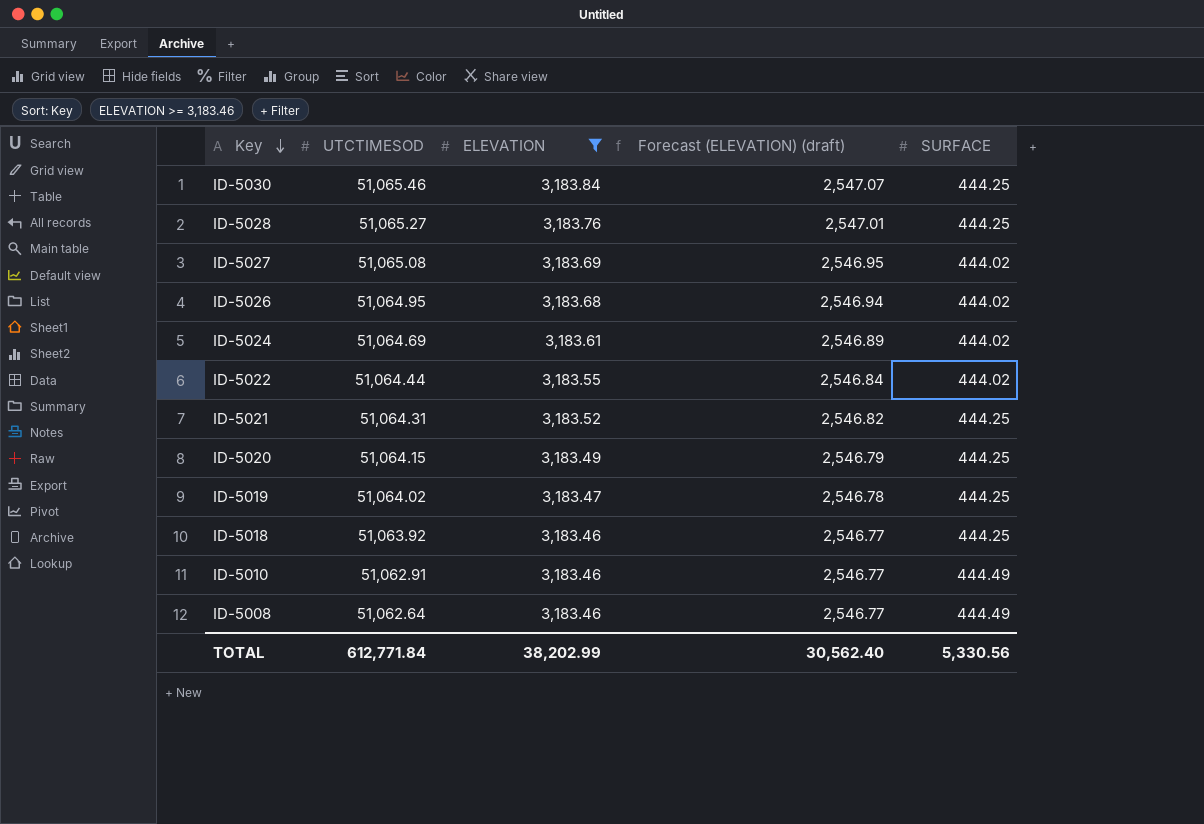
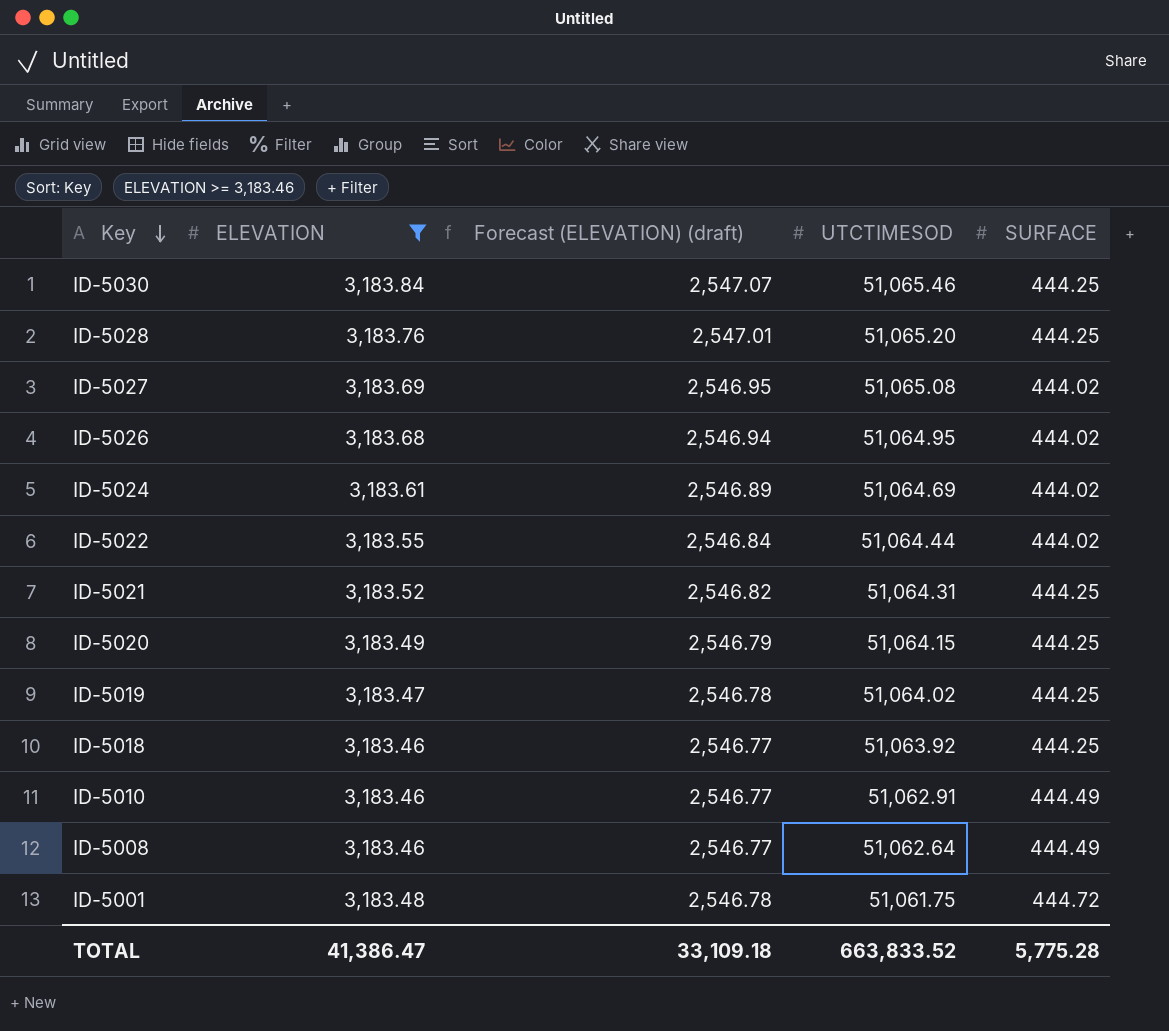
column UTCTIMESOD | position: 2 -> 4
ID-5028 | UTCTIMESOD: 51,065.27 -> 51,065.20
row ID-5001: none -> 3,183.48 | 2,546.78 | 51,061.75 | 444.72
TOTAL | ELEVATION: 38,202.99 -> 41,386.47
TOTAL | Forecast (ELEVATION) (draft): 30,562.40 -> 33,109.18
TOTAL | UTCTIMESOD: 612,771.84 -> 663,833.52
TOTAL | SURFACE: 5,330.56 -> 5,775.28

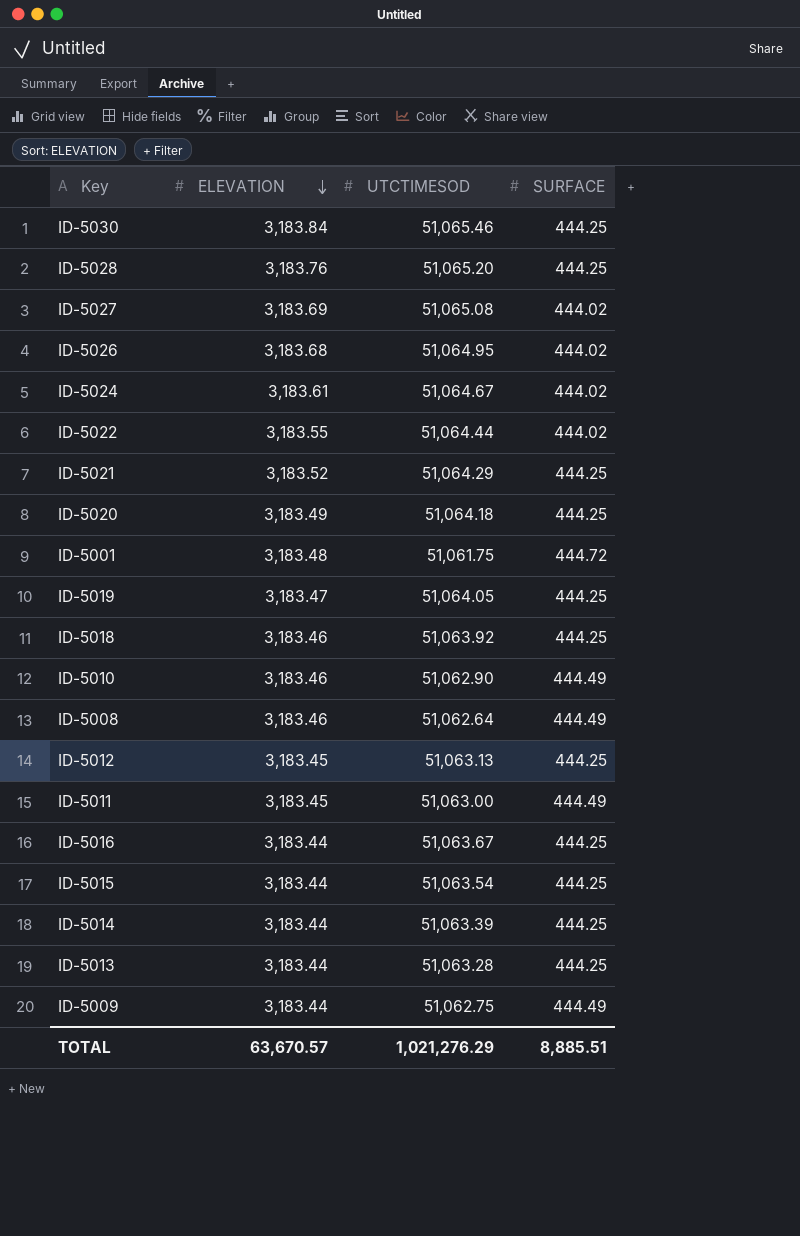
filter: ELEVATION >= 3,183.46 -> none
row order: Key descending -> ELEVATION descending
column Forecast (ELEVATION) (draft) | formula: [ELEVATION] * 0.8 -> none
ID-5024 | UTCTIMESOD: 51,064.69 -> 51,064.67
ID-5021 | UTCTIMESOD: 51,064.31 -> 51,064.29
ID-5020 | UTCTIMESOD: 51,064.15 -> 51,064.18
ID-5019 | UTCTIMESOD: 51,064.02 -> 51,064.05
ID-5010 | UTCTIMESOD: 51,062.91 -> 51,062.90
TOTAL | ELEVATION: 41,386.47 -> 63,670.57
TOTAL | UTCTIMESOD: 663,833.52 -> 1,021,276.29
TOTAL | SURFACE: 5,775.28 -> 8,885.51

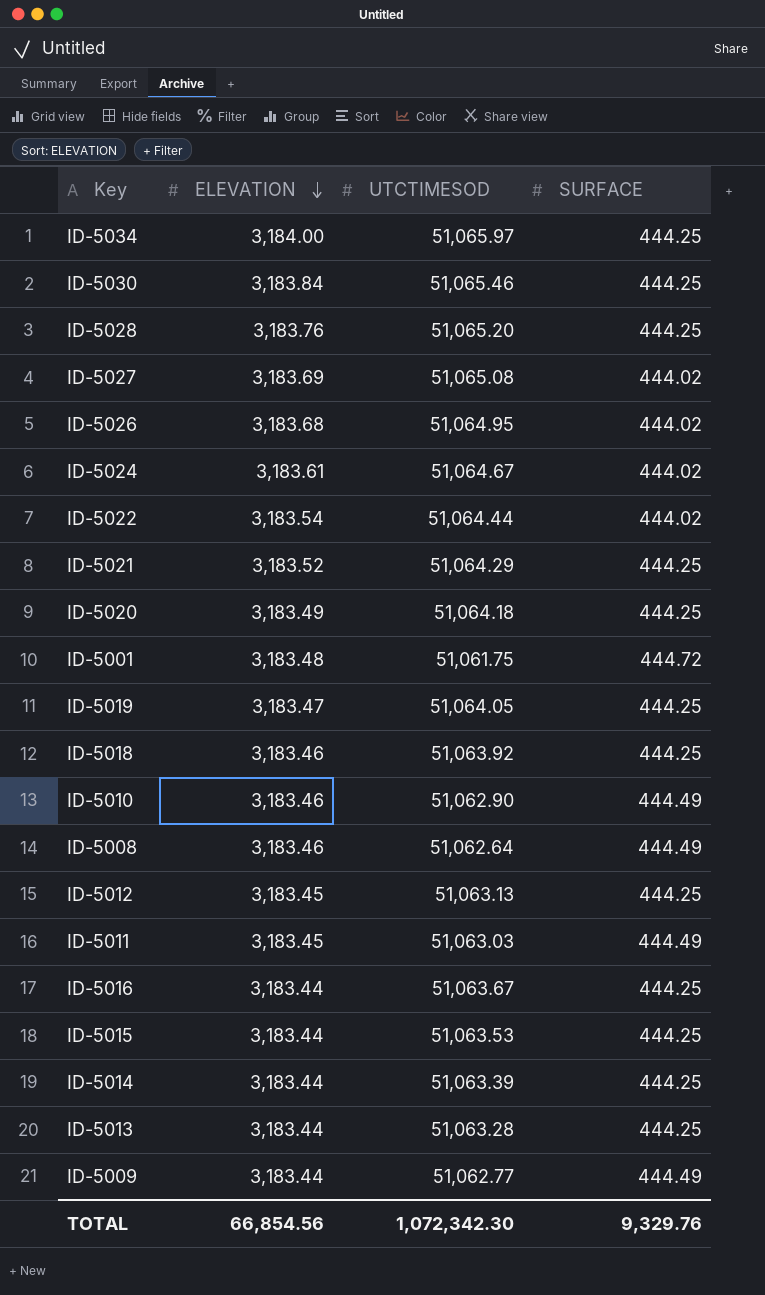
row ID-5034: none -> 3,184.00 | 51,065.97 | 444.25
ID-5022 | ELEVATION: 3,183.55 -> 3,183.54
ID-5011 | UTCTIMESOD: 51,063.00 -> 51,063.03
ID-5015 | UTCTIMESOD: 51,063.54 -> 51,063.53
ID-5009 | UTCTIMESOD: 51,062.75 -> 51,062.77
TOTAL | ELEVATION: 63,670.57 -> 66,854.56
TOTAL | UTCTIMESOD: 1,021,276.29 -> 1,072,342.30
TOTAL | SURFACE: 8,885.51 -> 9,329.76

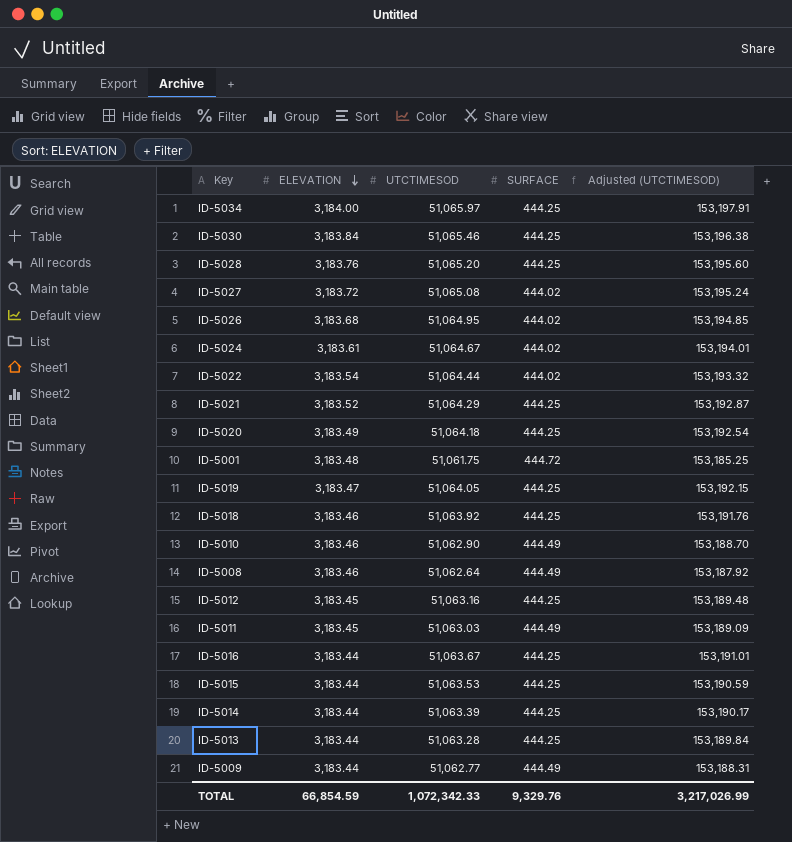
column Adjusted (UTCTIMESOD) | formula: none -> [UTCTIMESOD] * 3
ID-5027 | ELEVATION: 3,183.69 -> 3,183.72
ID-5012 | UTCTIMESOD: 51,063.13 -> 51,063.16
TOTAL | ELEVATION: 66,854.56 -> 66,854.59
TOTAL | UTCTIMESOD: 1,072,342.30 -> 1,072,342.33

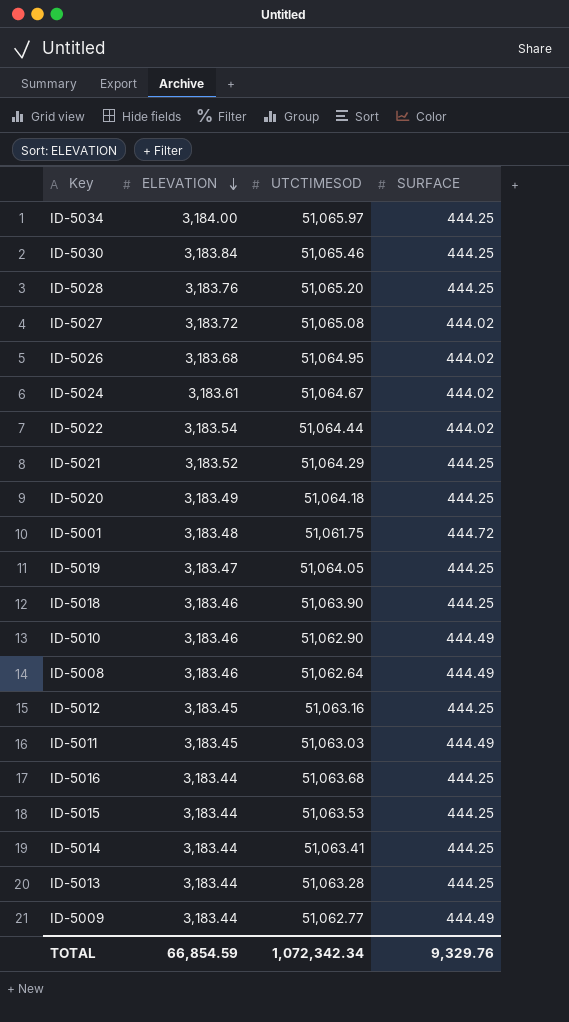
column Adjusted (UTCTIMESOD) | formula: [UTCTIMESOD] * 3 -> none
ID-5018 | UTCTIMESOD: 51,063.92 -> 51,063.90
ID-5016 | UTCTIMESOD: 51,063.67 -> 51,063.68
ID-5014 | UTCTIMESOD: 51,063.39 -> 51,063.41
TOTAL | UTCTIMESOD: 1,072,342.33 -> 1,072,342.34

